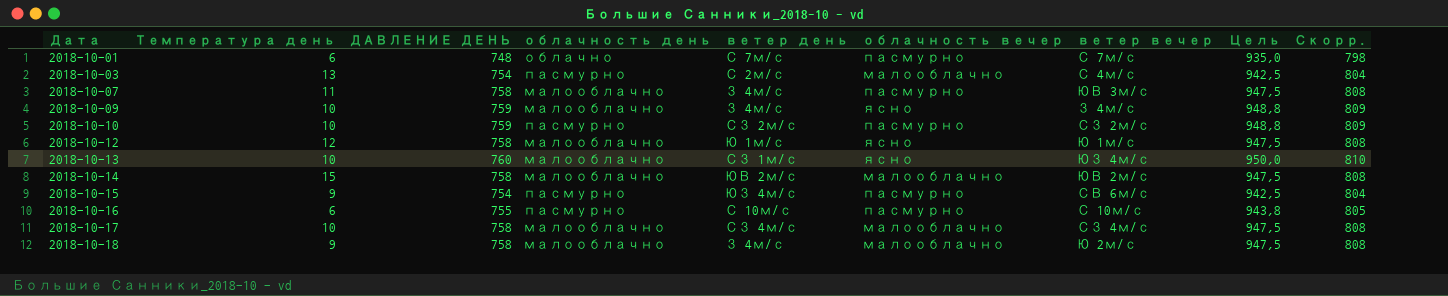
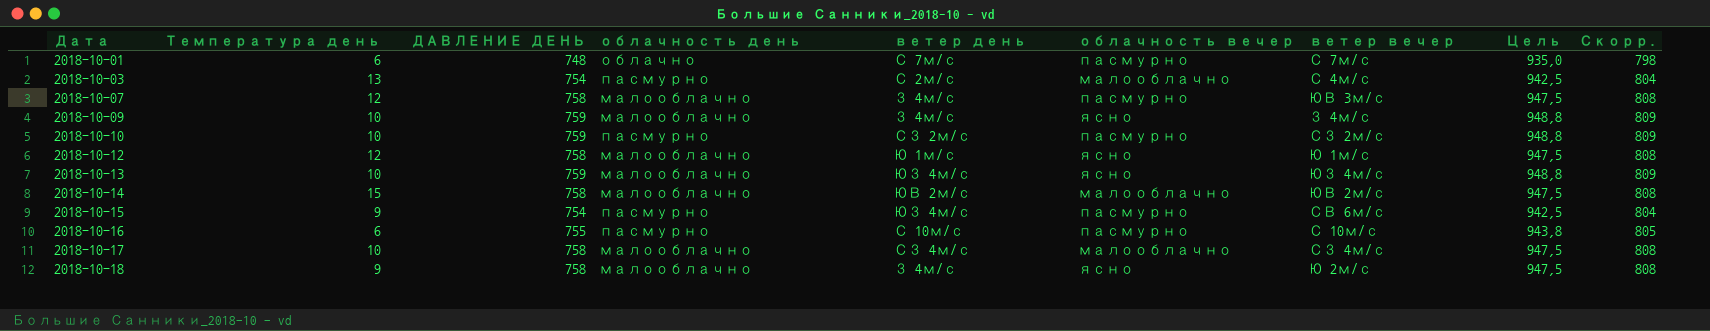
2018-10-07 | Температура день: 11 -> 12
2018-10-13 | ДАВЛЕНИЕ ДЕНЬ: 760 -> 759
2018-10-13 | ветер день: СЗ 1м/с -> ЮЗ 4м/с
2018-10-13 | Цель: 950,0 -> 948,8
2018-10-13 | Скорр.: 810 -> 809
2018-10-18 | облачность вечер: малооблачно -> ясно

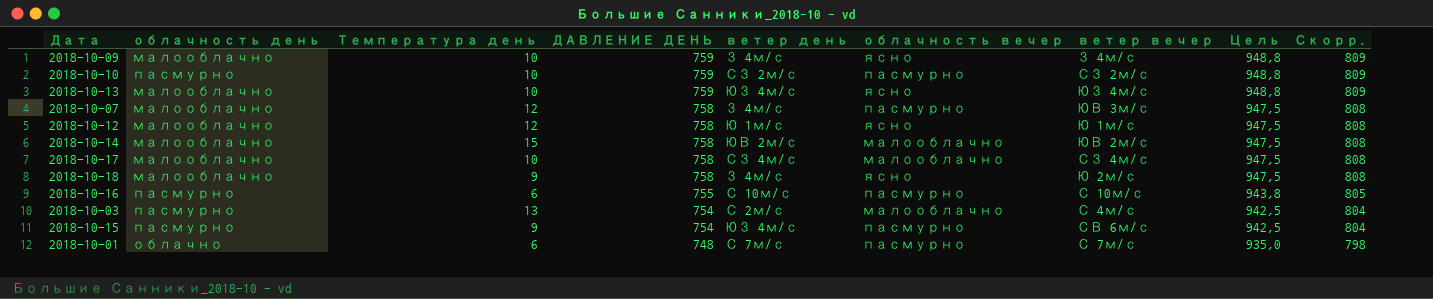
row order: Дата ascending -> ДАВЛЕНИЕ ДЕНЬ descending
column облачность день | position: 4 -> 2

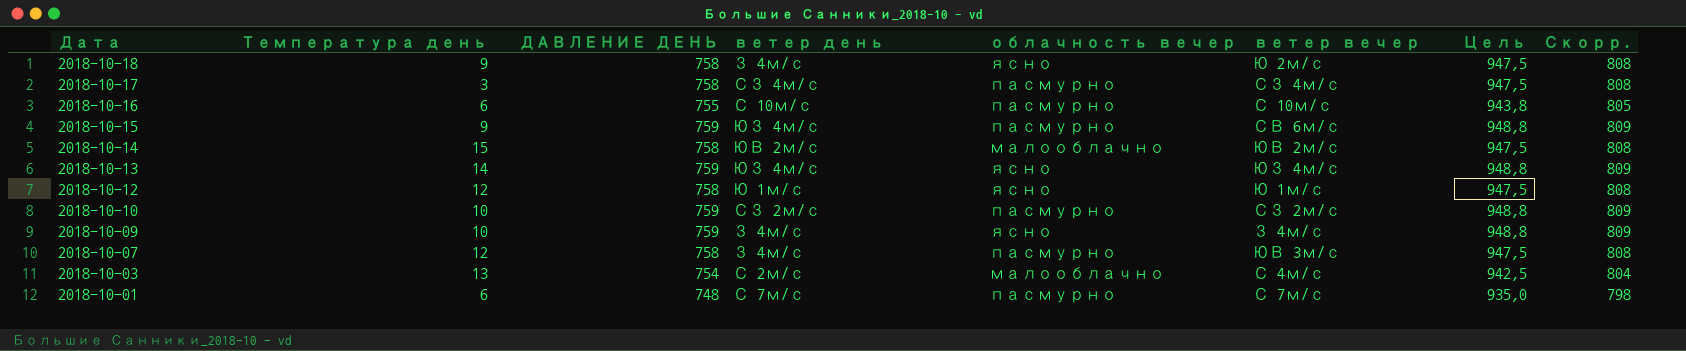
row order: ДАВЛЕНИЕ ДЕНЬ descending -> Дата descending
column облачность день | position: 2 -> none
2018-10-17 | Температура день: 10 -> 3
2018-10-17 | облачность вечер: малооблачно -> пасмурно
2018-10-15 | ДАВЛЕНИЕ ДЕНЬ: 754 -> 759
2018-10-15 | Цель: 942,5 -> 948,8
2018-10-15 | Скорр.: 804 -> 809
2018-10-13 | Температура день: 10 -> 14

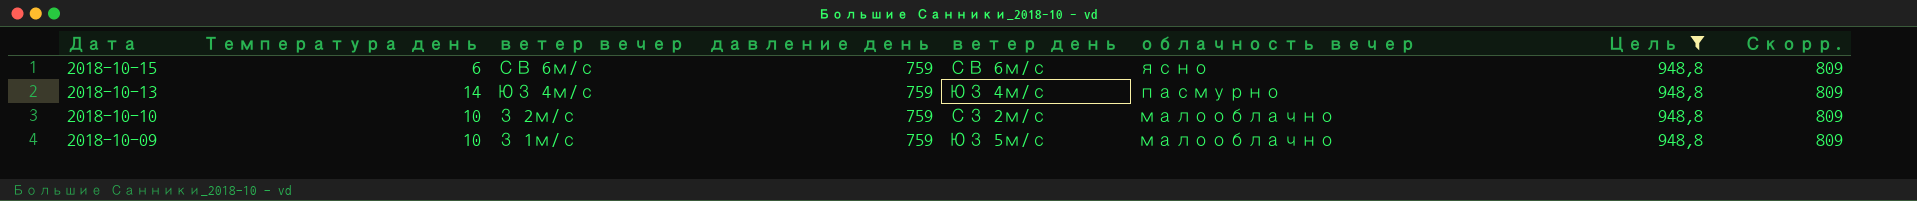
filter: none -> Цель = 948,8
column ветер вечер | position: 6 -> 3
column name: ДАВЛЕНИЕ ДЕНЬ -> давление день
2018-10-15 | Температура день: 9 -> 6
2018-10-15 | ветер день: ЮЗ 4м/с -> СВ 6м/с
2018-10-15 | облачность вечер: пасмурно -> ясно
2018-10-13 | облачность вечер: ясно -> пасмурно
2018-10-10 | ветер вечер: СЗ 2м/с -> З 2м/с
2018-10-10 | облачность вечер: пасмурно -> малооблачно
2018-10-09 | ветер вечер: З 4м/с -> З 1м/с
2018-10-09 | ветер день: З 4м/с -> ЮЗ 5м/с
2018-10-09 | облачность вечер: ясно -> малооблачно

